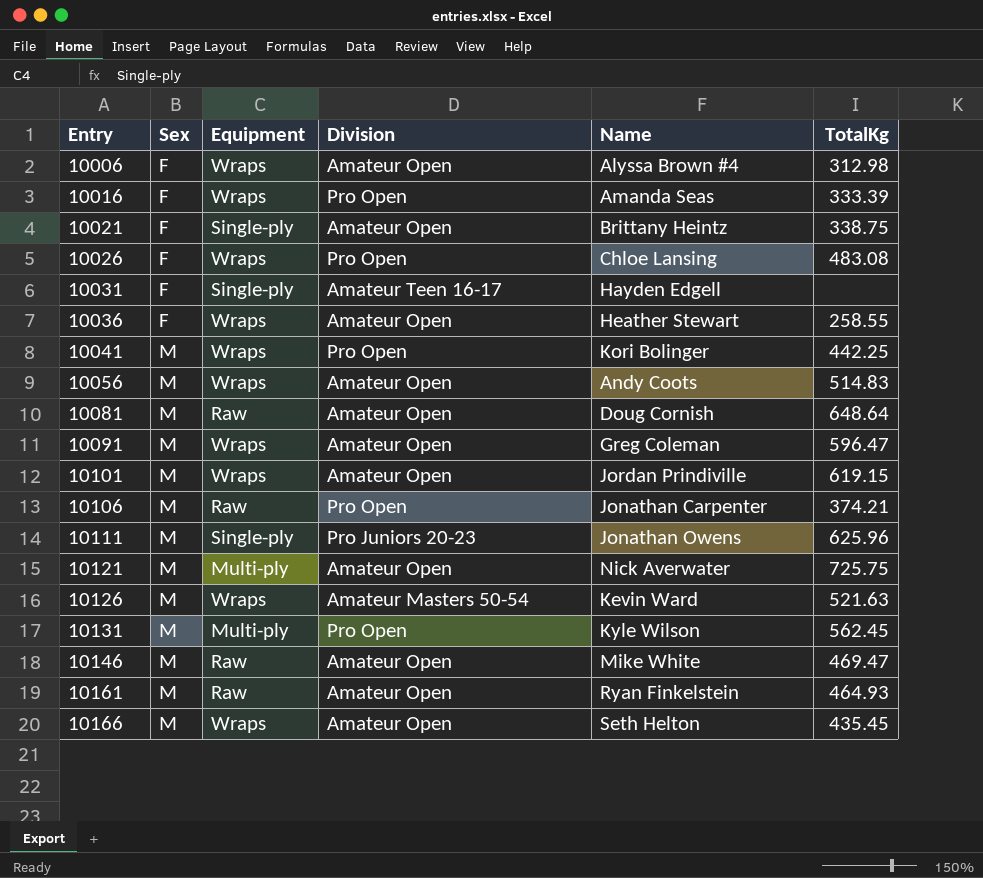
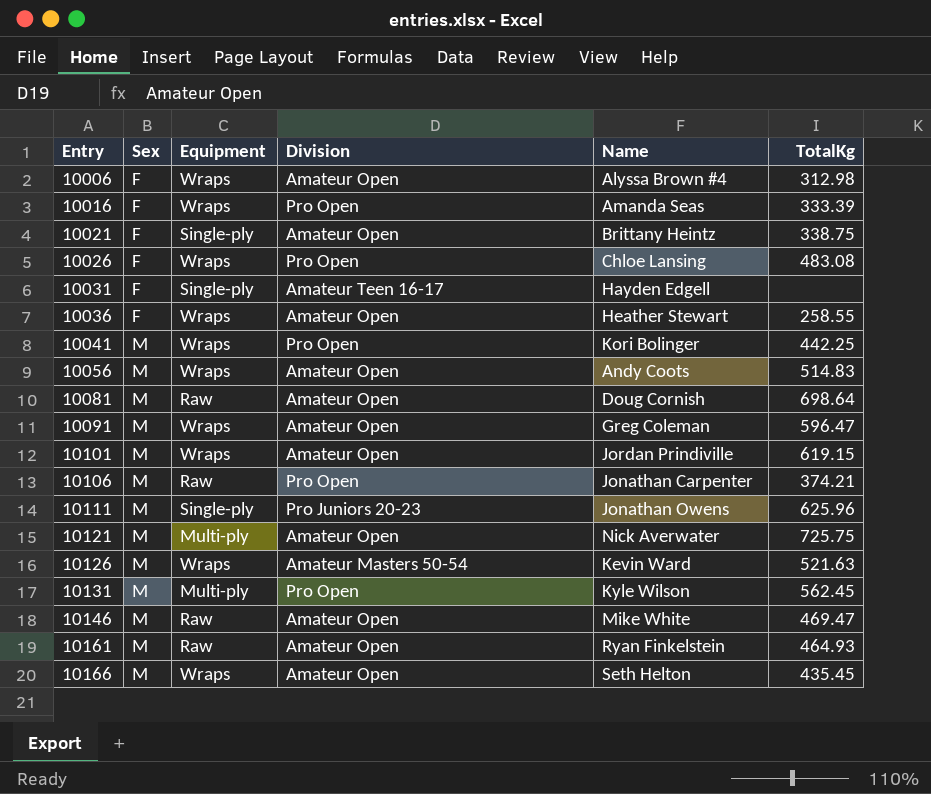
10081 | TotalKg: 648.64 -> 698.64

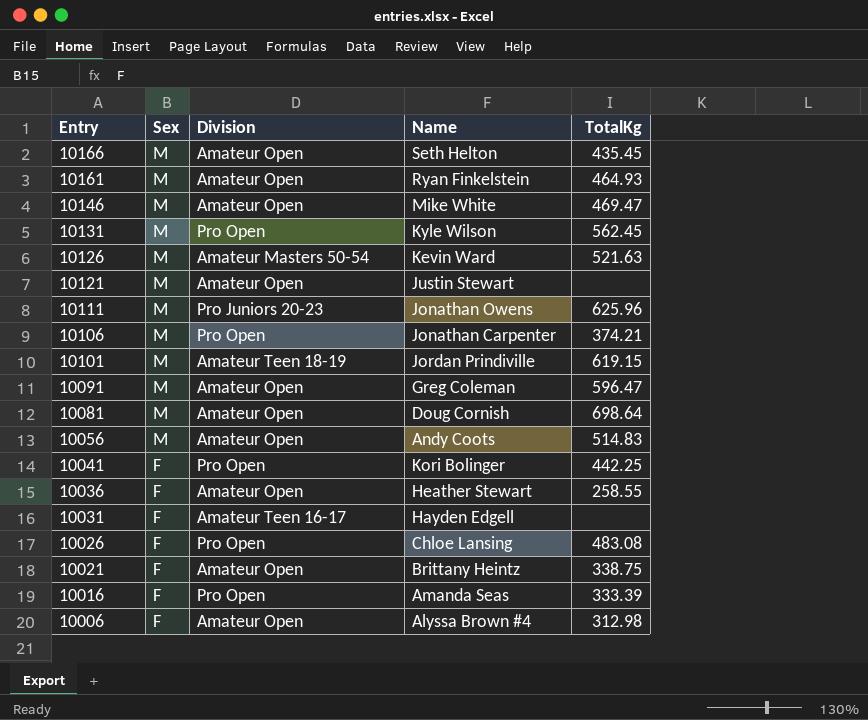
row order: Entry ascending -> Entry descending
column Equipment | position: 3 -> none
10121 | Name: Nick Averwater -> Justin Stewart
10121 | TotalKg: 725.75 -> none
10101 | Division: Amateur Open -> Amateur Teen 18-19
10041 | Sex: M -> F

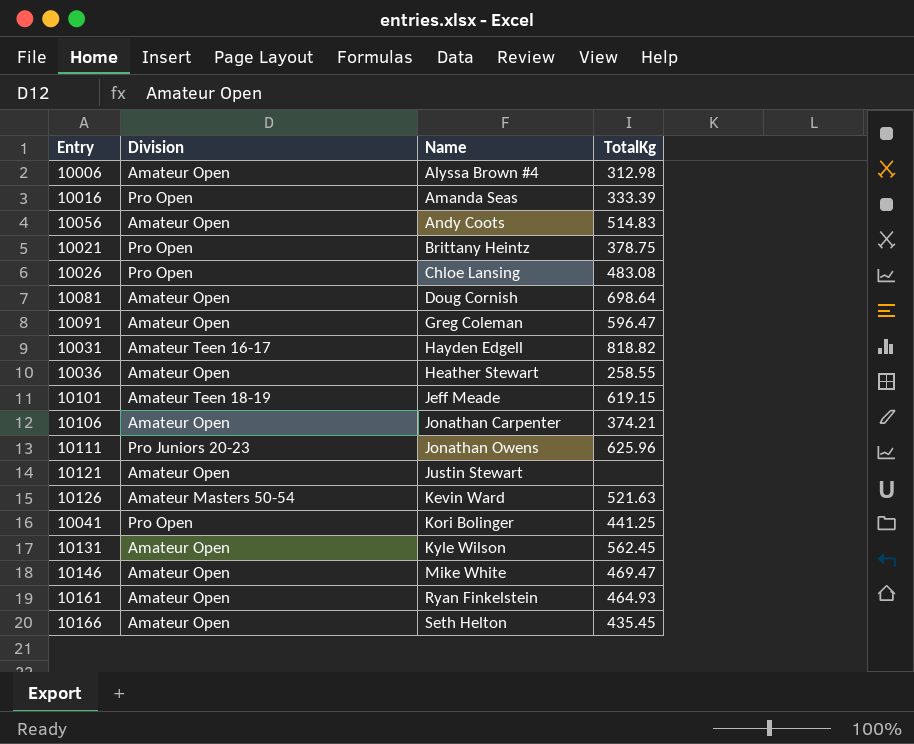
row order: Entry descending -> Name ascending
column Sex | position: 2 -> none
10021 | Division: Amateur Open -> Pro Open
10021 | TotalKg: 338.75 -> 378.75
10031 | TotalKg: none -> 818.82
10101 | Name: Jordan Prindiville -> Jeff Meade
10106 | Division: Pro Open -> Amateur Open
10041 | TotalKg: 442.25 -> 441.25
10131 | Division: Pro Open -> Amateur Open

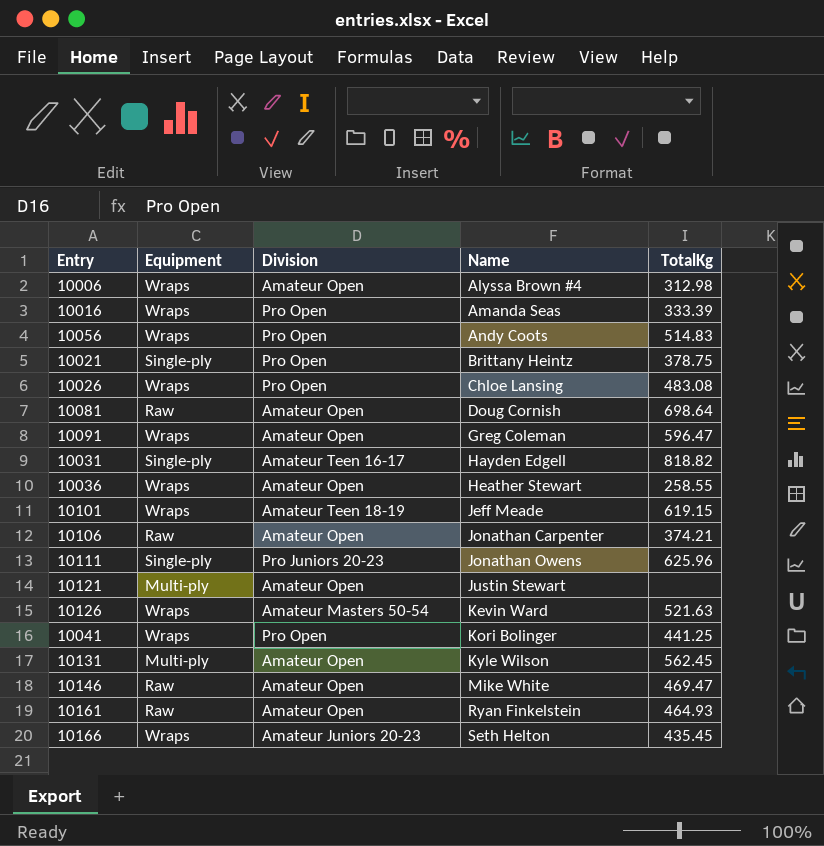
column Equipment | position: none -> 2
10056 | Division: Amateur Open -> Pro Open
10166 | Division: Amateur Open -> Amateur Juniors 20-23

